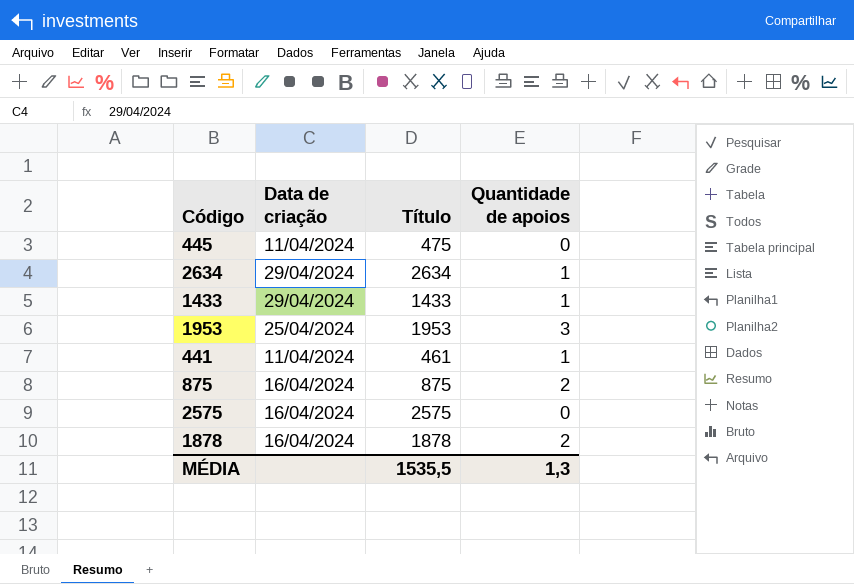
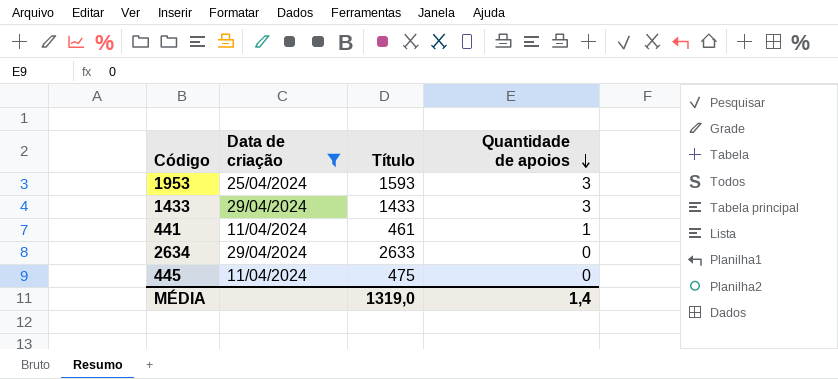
filter: none -> Data de criação != 16/04/2024
row order: none -> Quantidade de apoios descending
1953 | Título: 1953 -> 1593
1433 | Quantidade de apoios: 1 -> 3
2634 | Título: 2634 -> 2633
2634 | Quantidade de apoios: 1 -> 0
MÉDIA | Título: 1535,5 -> 1319,0
MÉDIA | Quantidade de apoios: 1,3 -> 1,4

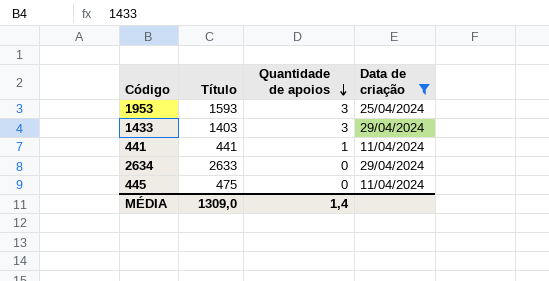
column Data de criação | position: 2 -> 4
1433 | Título: 1433 -> 1403
441 | Título: 461 -> 441
MÉDIA | Título: 1319,0 -> 1309,0

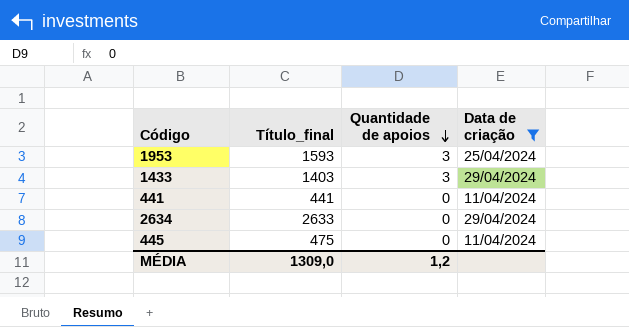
column name: Título -> Título_final
441 | Quantidade de apoios: 1 -> 0
MÉDIA | Quantidade de apoios: 1,4 -> 1,2

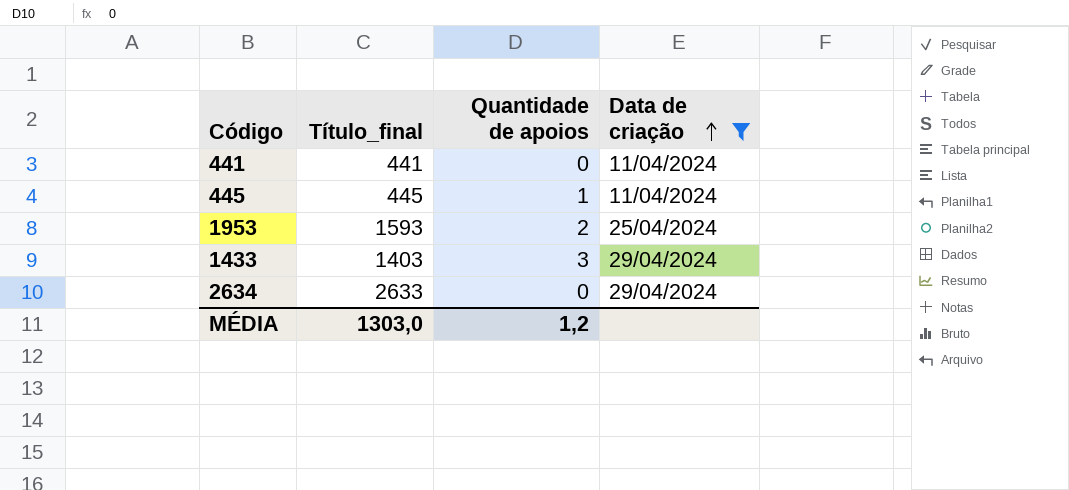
row order: Quantidade de apoios descending -> Data de criação ascending
445 | Título_final: 475 -> 445
445 | Quantidade de apoios: 0 -> 1
1953 | Quantidade de apoios: 3 -> 2
MÉDIA | Título_final: 1309,0 -> 1303,0

